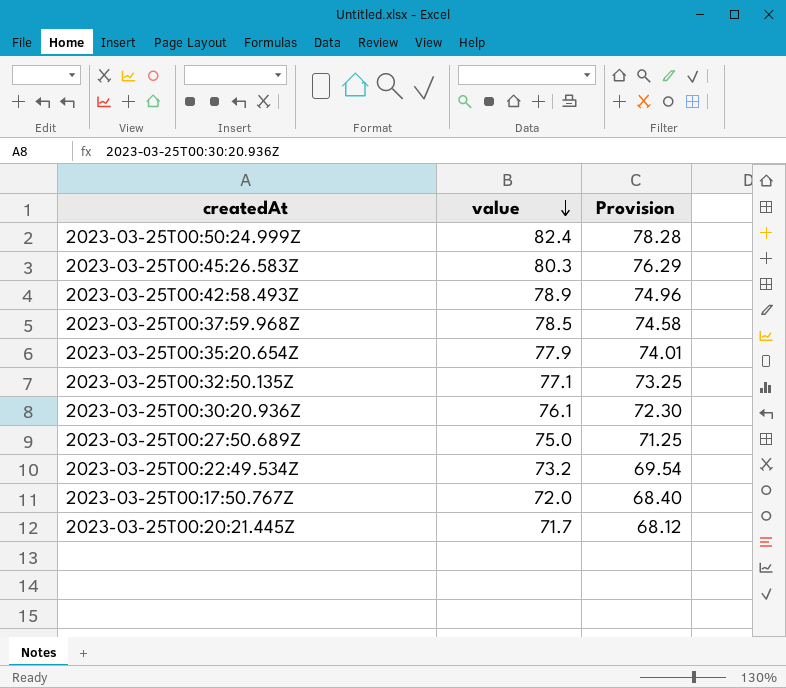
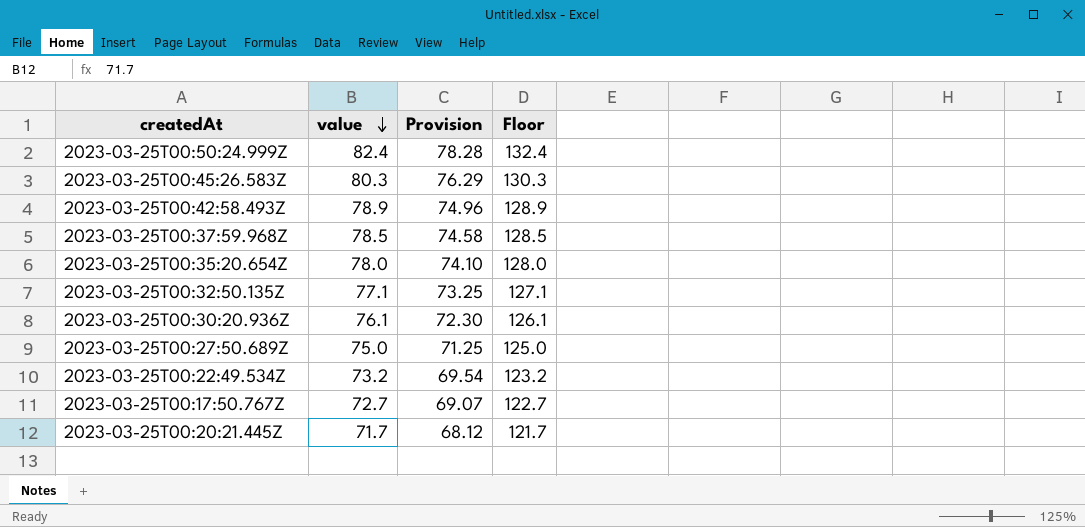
column Floor | formula: none -> [value] + 50
2023-03-25T00:35:20.654Z | value: 77.9 -> 78.0
2023-03-25T00:35:20.654Z | Provision: 74.01 -> 74.10
2023-03-25T00:17:50.767Z | value: 72.0 -> 72.7
2023-03-25T00:17:50.767Z | Provision: 68.40 -> 69.07

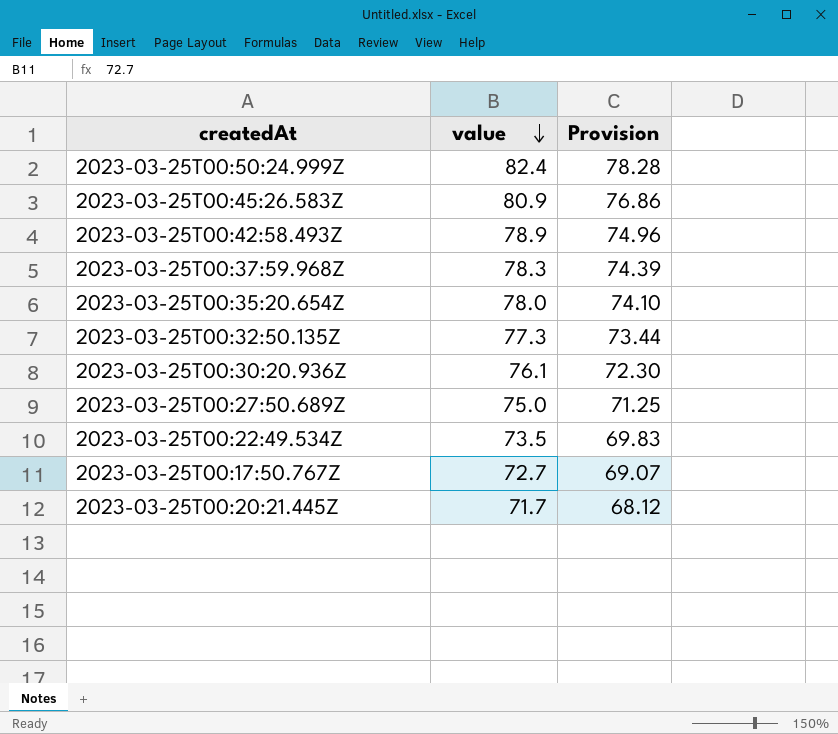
column Floor | formula: [value] + 50 -> none
2023-03-25T00:45:26.583Z | value: 80.3 -> 80.9
2023-03-25T00:45:26.583Z | Provision: 76.29 -> 76.86
2023-03-25T00:37:59.968Z | value: 78.5 -> 78.3
2023-03-25T00:37:59.968Z | Provision: 74.58 -> 74.39
2023-03-25T00:32:50.135Z | value: 77.1 -> 77.3
2023-03-25T00:32:50.135Z | Provision: 73.25 -> 73.44
2023-03-25T00:22:49.534Z | value: 73.2 -> 73.5
2023-03-25T00:22:49.534Z | Provision: 69.54 -> 69.83

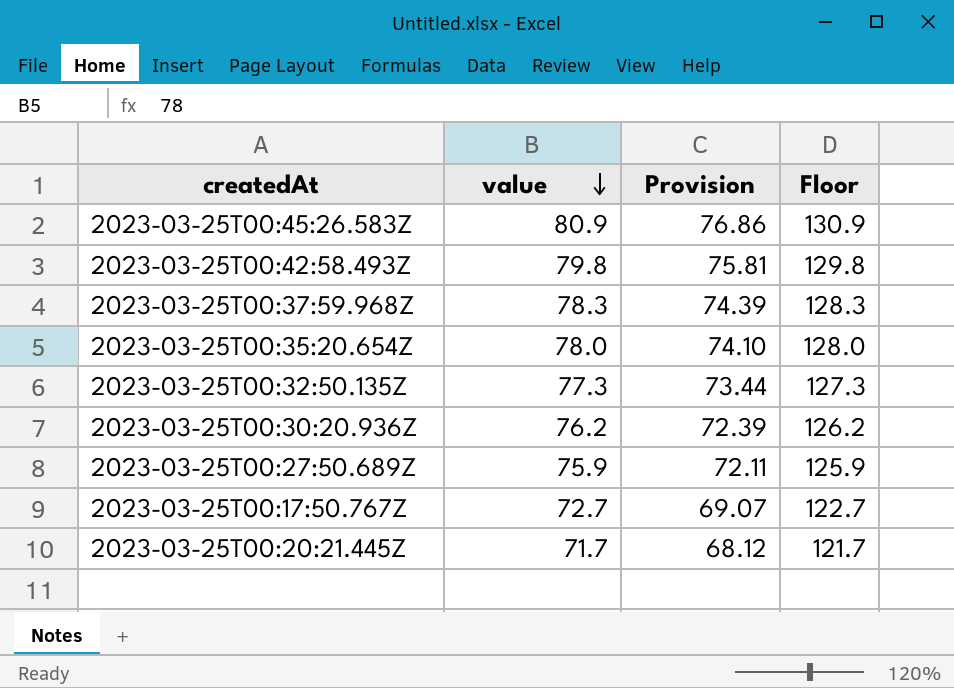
column Floor | formula: none -> [value] + 50
row 2023-03-25T00:50:24.999Z: 82.4 | 78.28 -> none
row 2023-03-25T00:22:49.534Z: 73.5 | 69.83 -> none
2023-03-25T00:42:58.493Z | value: 78.9 -> 79.8
2023-03-25T00:42:58.493Z | Provision: 74.96 -> 75.81
2023-03-25T00:30:20.936Z | value: 76.1 -> 76.2
2023-03-25T00:30:20.936Z | Provision: 72.30 -> 72.39
2023-03-25T00:27:50.689Z | value: 75.0 -> 75.9
2023-03-25T00:27:50.689Z | Provision: 71.25 -> 72.11

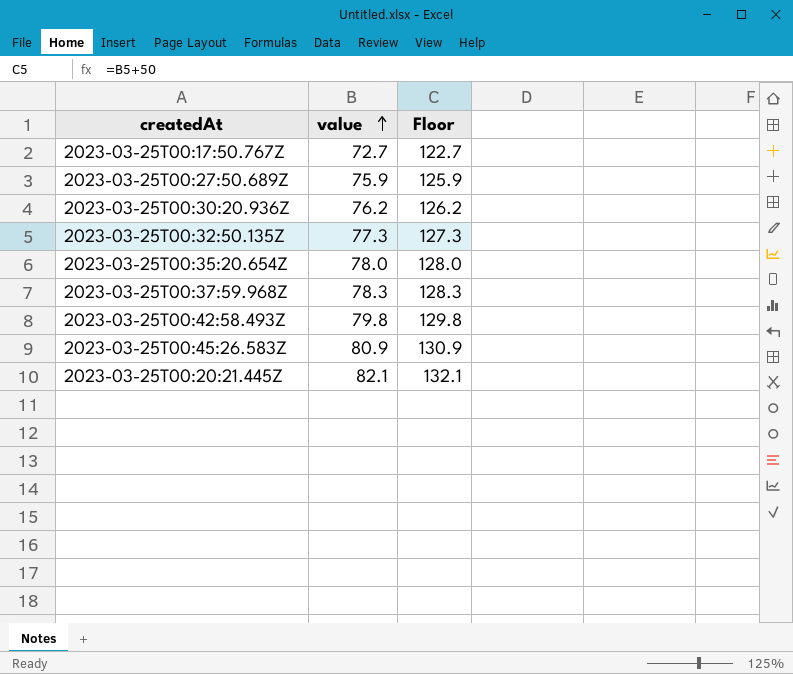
row order: value descending -> value ascending
column Provision | formula: [value] * 0.95 -> none
2023-03-25T00:20:21.445Z | value: 71.7 -> 82.1
2023-03-25T00:20:21.445Z | Floor: 121.7 -> 132.1

